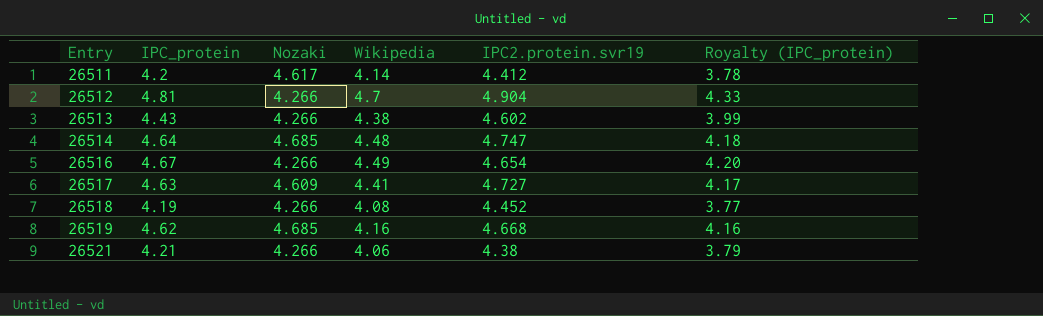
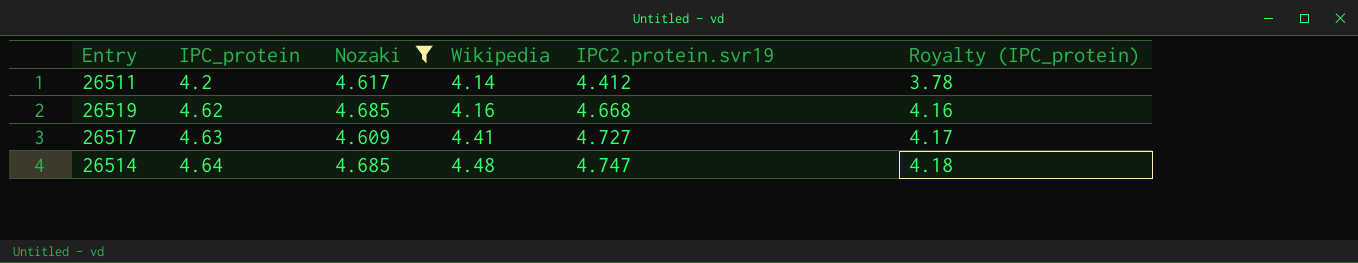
filter: none -> Nozaki != 4.266
row order: Entry ascending -> IPC_protein ascending

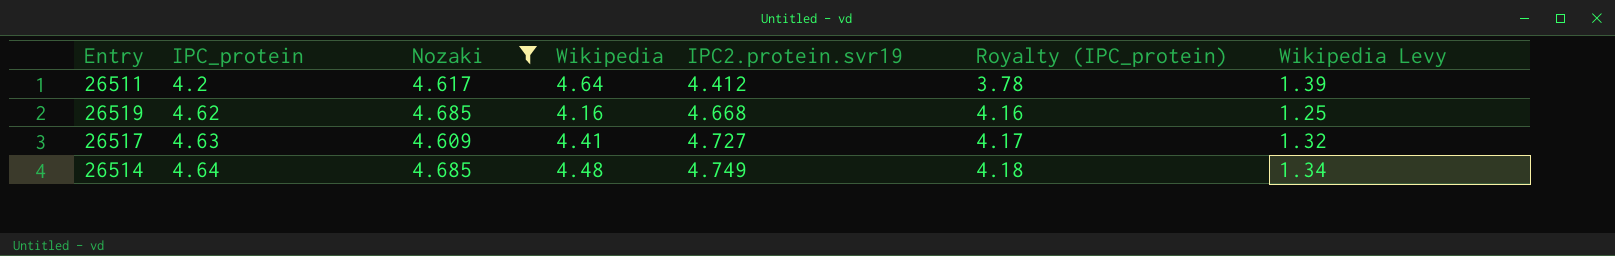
column Wikipedia Levy | formula: none -> [Wikipedia] * 0.3
26511 | Wikipedia: 4.14 -> 4.64
26514 | IPC2.protein.svr19: 4.747 -> 4.749

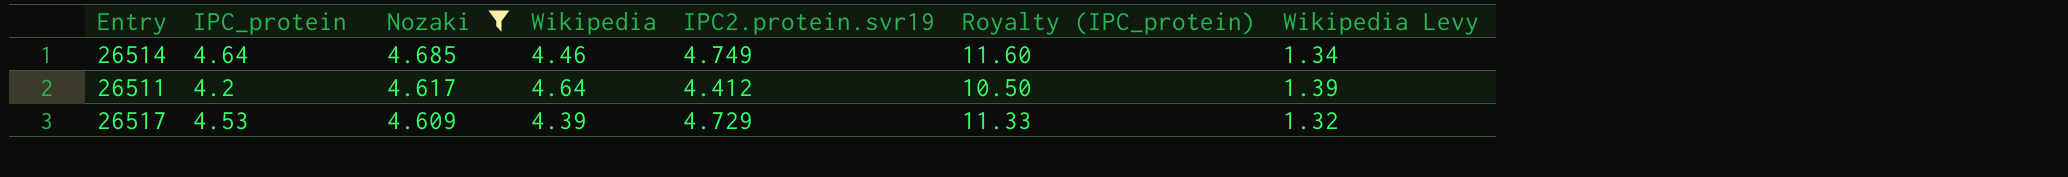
row order: IPC_protein ascending -> Nozaki descending
column Royalty (IPC_protein) | formula: [IPC_protein] * 0.9 -> [IPC_protein] * 2.5
row 26519: 4.62 | 4.685 | 4.16 | 4.668 | 4.16 | 1.25 -> none
26514 | Wikipedia: 4.48 -> 4.46
26517 | IPC_protein: 4.63 -> 4.53
26517 | Wikipedia: 4.41 -> 4.39
26517 | IPC2.protein.svr19: 4.727 -> 4.729

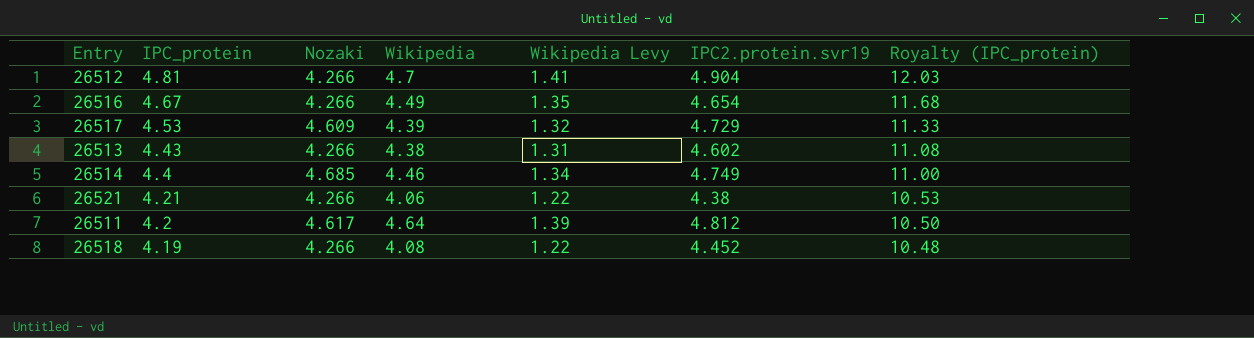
filter: Nozaki != 4.266 -> none
row order: Nozaki descending -> IPC_protein descending
column Wikipedia Levy | position: 7 -> 5
26514 | IPC_protein: 4.64 -> 4.4
26514 | Royalty (IPC_protein): 11.60 -> 11.00
26511 | IPC2.protein.svr19: 4.412 -> 4.812

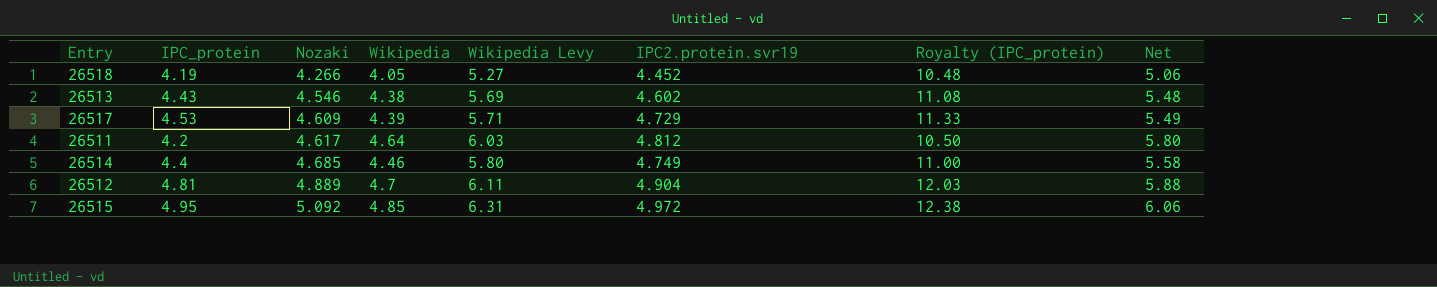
row order: IPC_protein descending -> Nozaki ascending
column Wikipedia Levy | formula: [Wikipedia] * 0.3 -> [Wikipedia] * 1.3
column Net | formula: none -> [Wikipedia] * 1.25
row 26516: 4.67 | 4.266 | 4.49 | 1.35 | 4.654 | 11.68 -> none
row 26521: 4.21 | 4.266 | 4.06 | 1.22 | 4.38 | 10.53 -> none
26518 | Wikipedia: 4.08 -> 4.05
26513 | Nozaki: 4.266 -> 4.546
26512 | Nozaki: 4.266 -> 4.889
row 26515: none -> 4.95 | 5.092 | 4.85 | 6.31 | 4.972 | 12.38 | 6.06

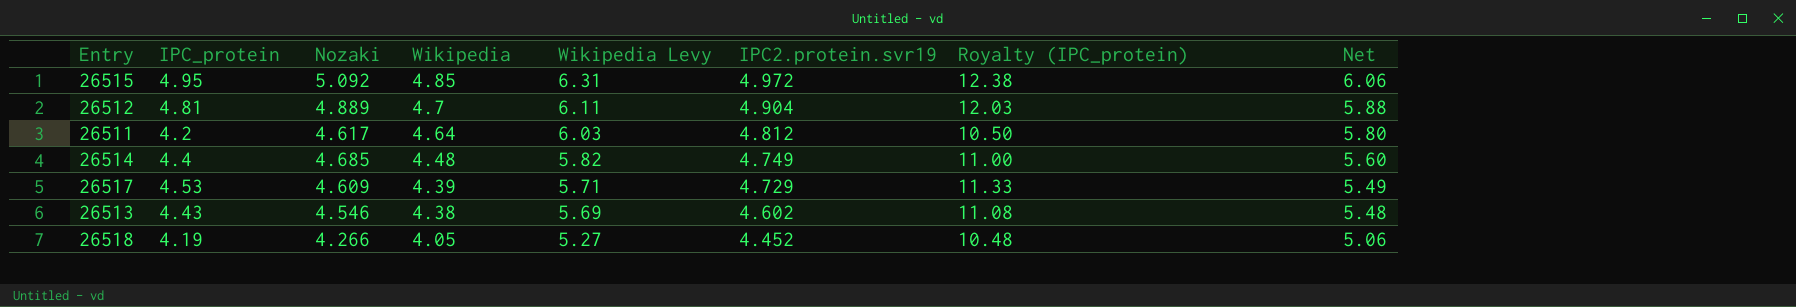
row order: Nozaki ascending -> Wikipedia descending
26514 | Wikipedia: 4.46 -> 4.48
26514 | Wikipedia Levy: 5.80 -> 5.82
26514 | Net: 5.58 -> 5.60

